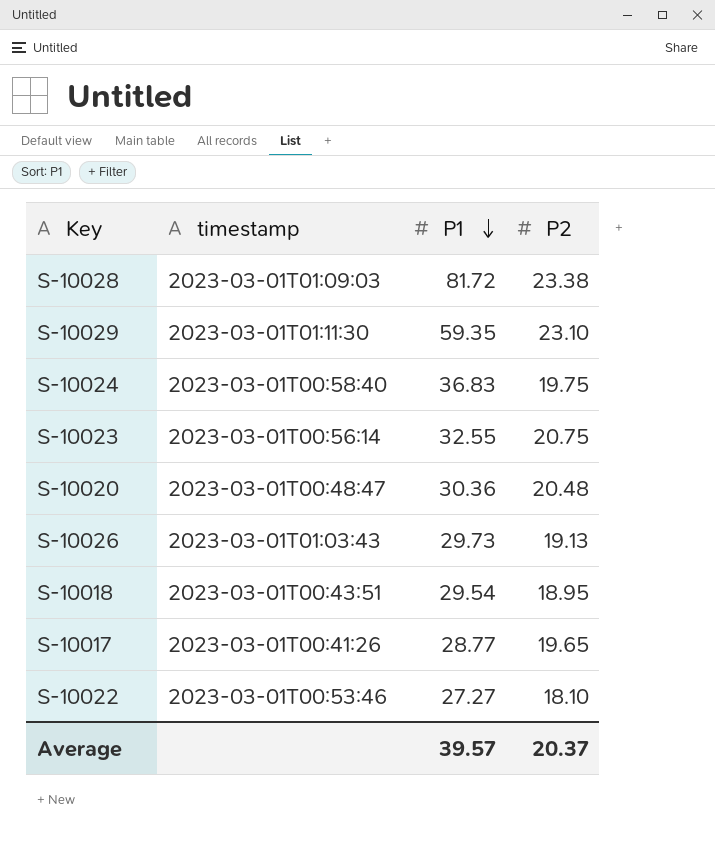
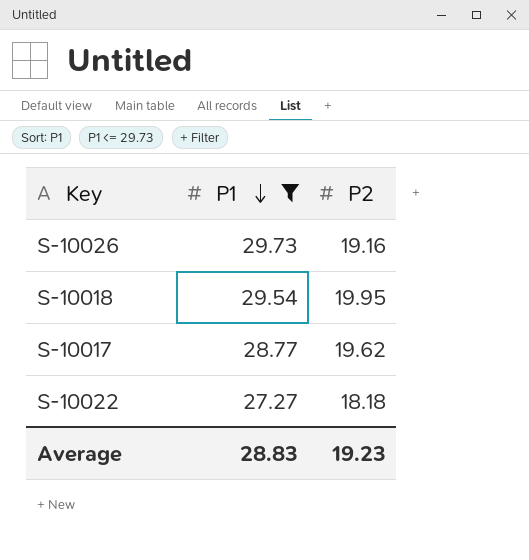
filter: none -> P1 <= 29.73
column timestamp | position: 2 -> none
S-10026 | P2: 19.13 -> 19.16
S-10018 | P2: 18.95 -> 19.95
S-10017 | P2: 19.65 -> 19.62
S-10022 | P2: 18.10 -> 18.18
Average | P1: 39.57 -> 28.83
Average | P2: 20.37 -> 19.23

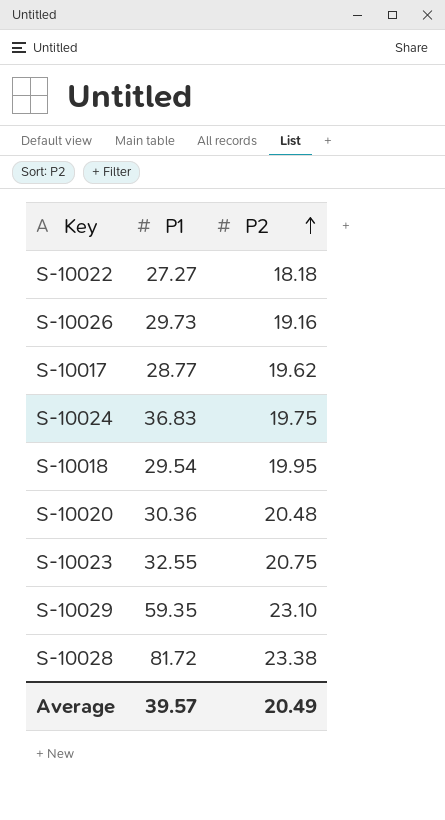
filter: P1 <= 29.73 -> none
row order: P1 descending -> P2 ascending
Average | P1: 28.83 -> 39.57
Average | P2: 19.23 -> 20.49

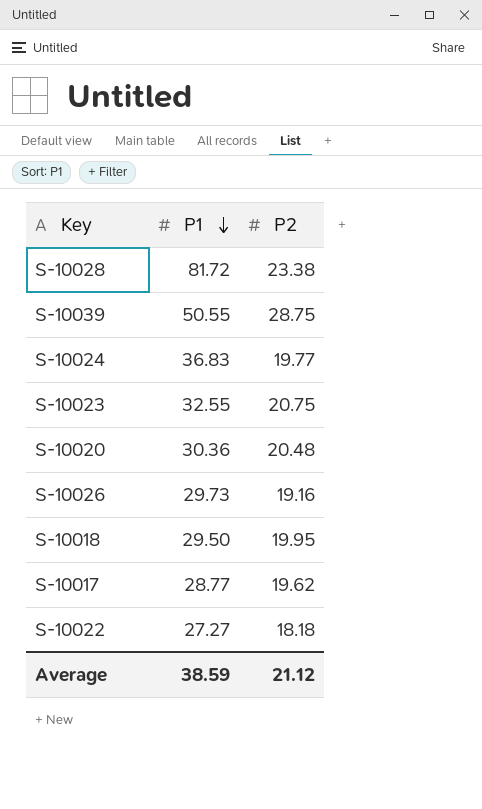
row order: P2 ascending -> P1 descending
row S-10029: 59.35 | 23.10 -> none
row S-10039: none -> 50.55 | 28.75
S-10024 | P2: 19.75 -> 19.77
S-10018 | P1: 29.54 -> 29.50
Average | P1: 39.57 -> 38.59
Average | P2: 20.49 -> 21.12

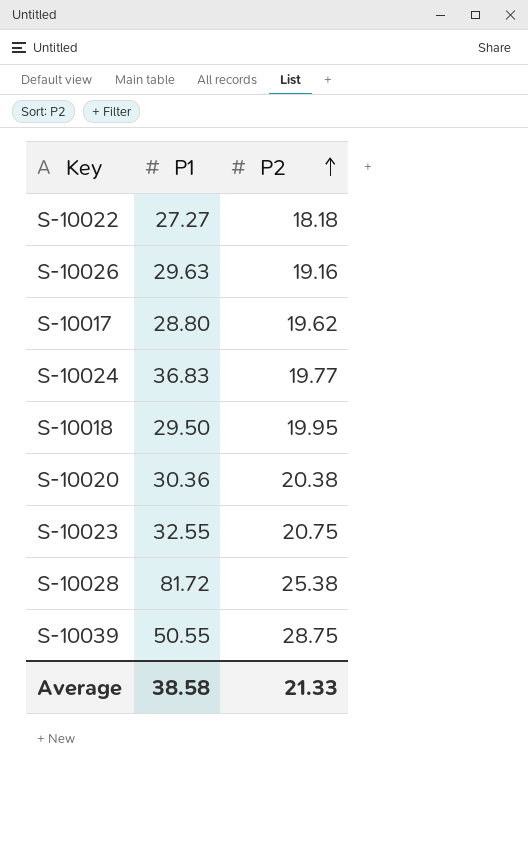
row order: P1 descending -> P2 ascending
S-10026 | P1: 29.73 -> 29.63
S-10017 | P1: 28.77 -> 28.80
S-10020 | P2: 20.48 -> 20.38
S-10028 | P2: 23.38 -> 25.38
Average | P1: 38.59 -> 38.58
Average | P2: 21.12 -> 21.33

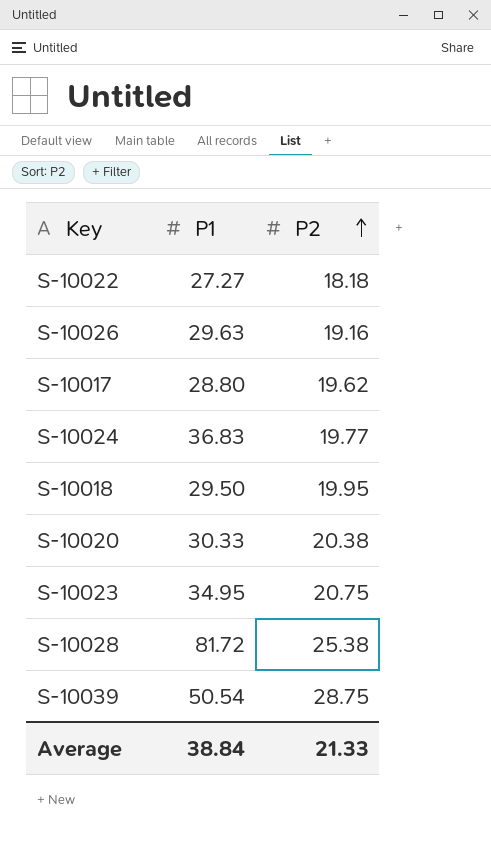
S-10020 | P1: 30.36 -> 30.33
S-10023 | P1: 32.55 -> 34.95
S-10039 | P1: 50.55 -> 50.54
Average | P1: 38.58 -> 38.84

